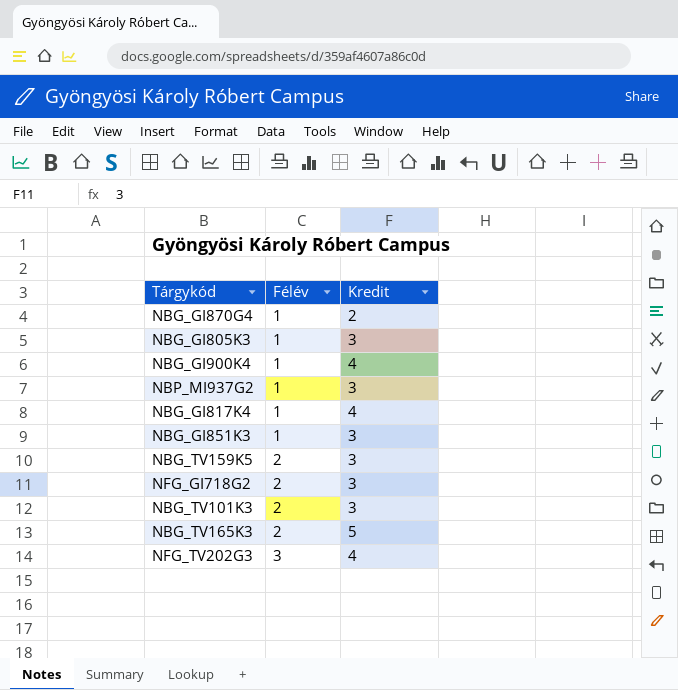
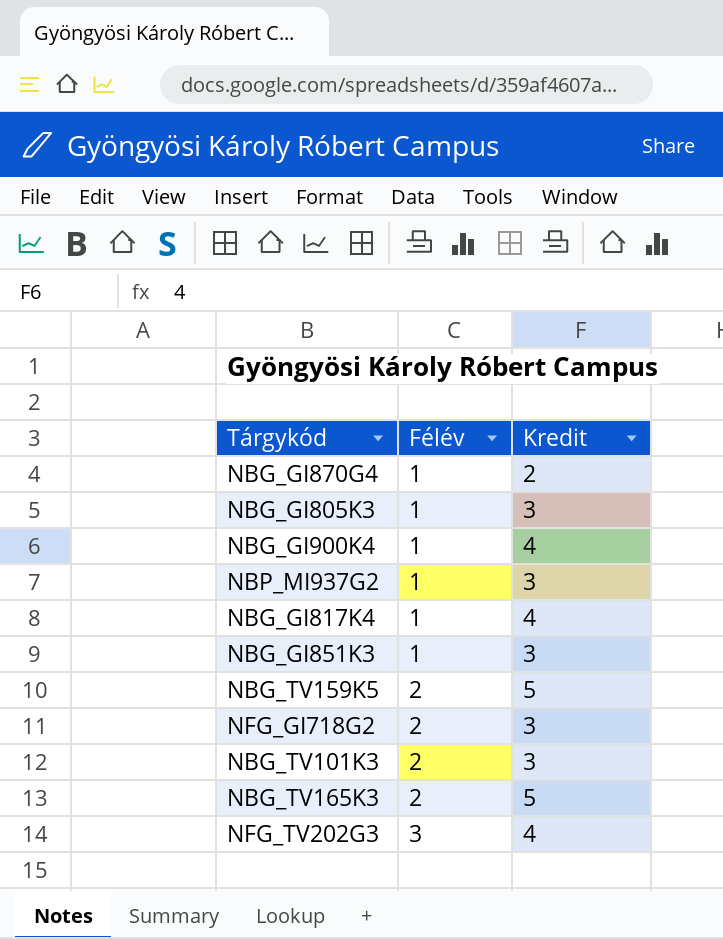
NBG_TV159K5 | Kredit: 3 -> 5

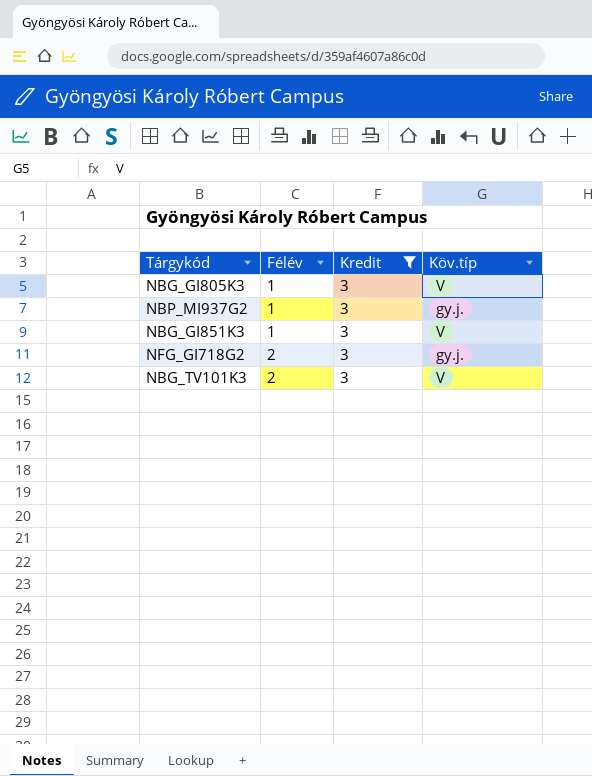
filter: none -> Kredit = 3
column Köv.típ | position: none -> 4

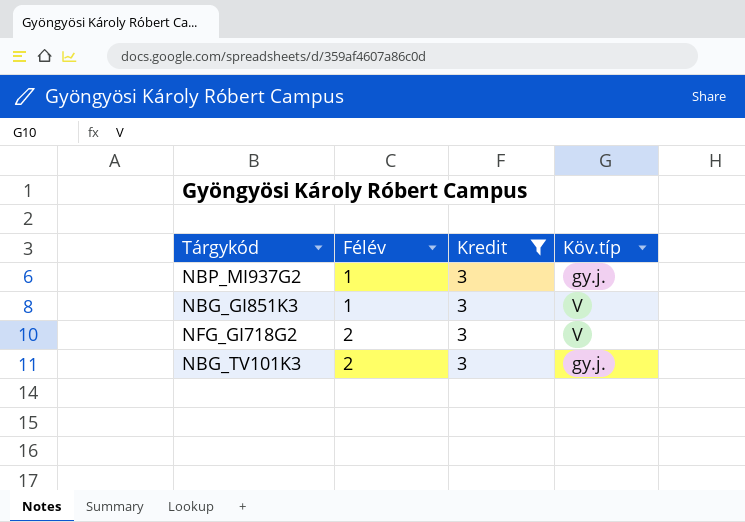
row NBG_GI805K3: 1 | 3 | V -> none
NFG_GI718G2 | Köv.típ: gy.j. -> V
NBG_TV101K3 | Köv.típ: V -> gy.j.

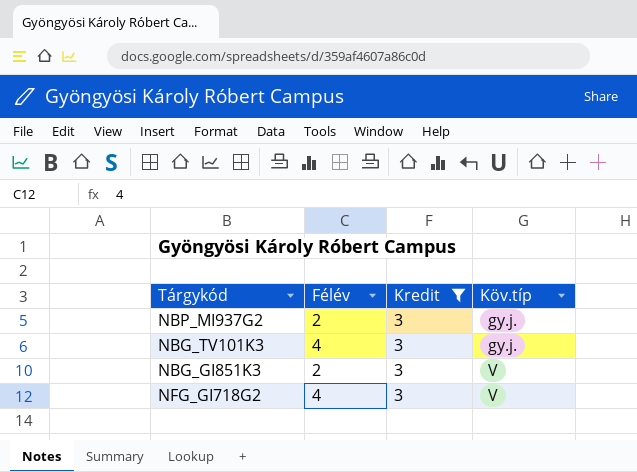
row order: Félév ascending -> Köv.típ ascending
NBP_MI937G2 | Félév: 1 -> 2
NBG_TV101K3 | Félév: 2 -> 4
NBG_GI851K3 | Félév: 1 -> 2
NFG_GI718G2 | Félév: 2 -> 4

